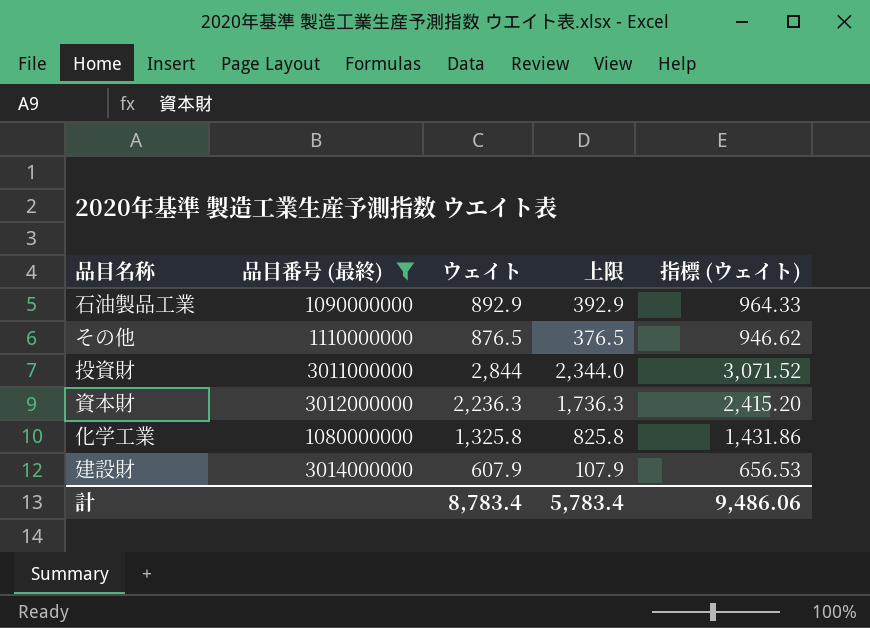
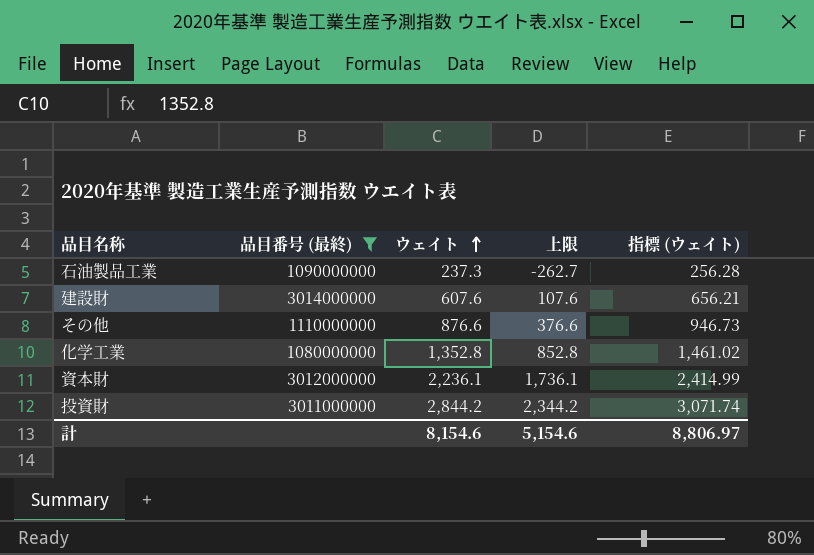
row order: none -> ウェイト ascending
石油製品工業 | ウェイト: 892.9 -> 237.3
石油製品工業 | 上限: 392.9 -> -262.7
石油製品工業 | 指標 (ウェイト): 964.33 -> 256.28
建設財 | ウェイト: 607.9 -> 607.6
建設財 | 上限: 107.9 -> 107.6
建設財 | 指標 (ウェイト): 656.53 -> 656.21
その他 | ウェイト: 876.5 -> 876.6
その他 | 上限: 376.5 -> 376.6
その他 | 指標 (ウェイト): 946.62 -> 946.73
化学工業 | ウェイト: 1,325.8 -> 1,352.8
化学工業 | 上限: 825.8 -> 852.8
化学工業 | 指標 (ウェイト): 1,431.86 -> 1,461.02
資本財 | ウェイト: 2,236.3 -> 2,236.1
資本財 | 上限: 1,736.3 -> 1,736.1
資本財 | 指標 (ウェイト): 2,415.20 -> 2,414.99
投資財 | ウェイト: 2,844 -> 2,844.2
投資財 | 上限: 2,344.0 -> 2,344.2
投資財 | 指標 (ウェイト): 3,071.52 -> 3,071.74
計 | ウェイト: 8,783.4 -> 8,154.6
計 | 上限: 5,783.4 -> 5,154.6
計 | 指標 (ウェイト): 9,486.06 -> 8,806.97

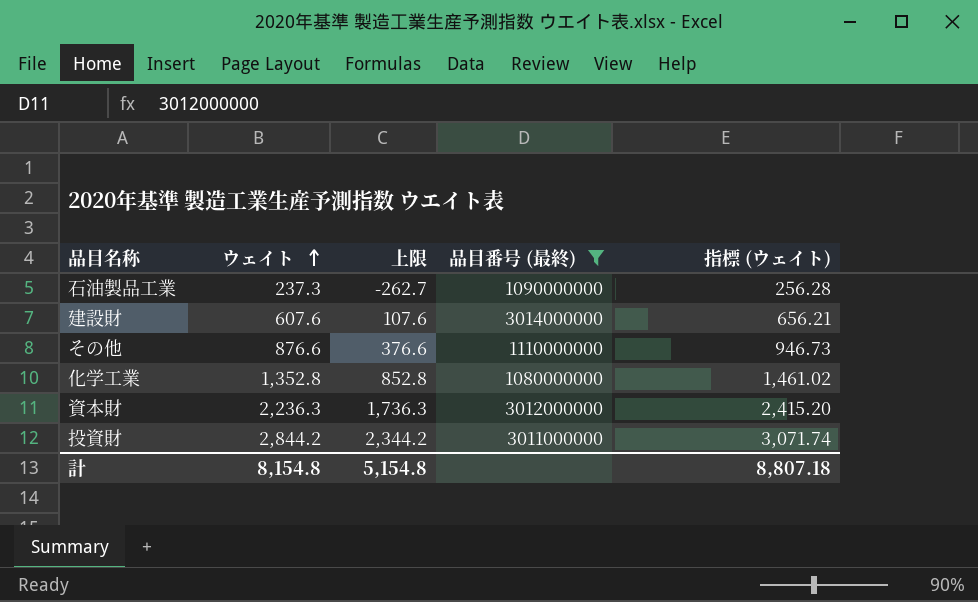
column 品目番号 (最終) | position: 2 -> 4
資本財 | ウェイト: 2,236.1 -> 2,236.3
資本財 | 上限: 1,736.1 -> 1,736.3
資本財 | 指標 (ウェイト): 2,414.99 -> 2,415.20
計 | ウェイト: 8,154.6 -> 8,154.8
計 | 上限: 5,154.6 -> 5,154.8
計 | 指標 (ウェイト): 8,806.97 -> 8,807.18

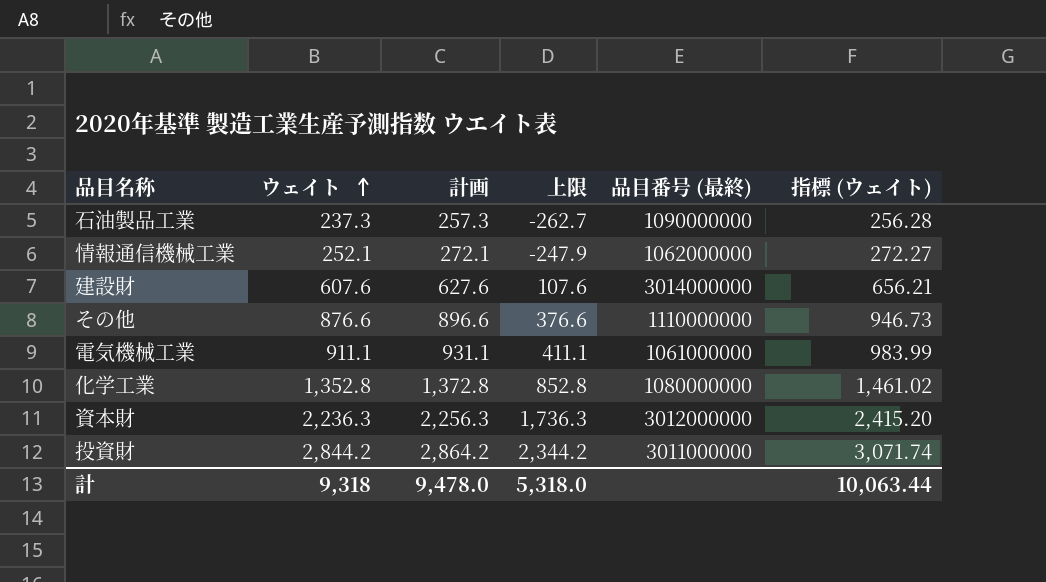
filter: 品目番号 (最終) >= 1080000000 -> none
column 計画 | formula: none -> [ウェイト] + 20
計 | ウェイト: 8,154.8 -> 9,318
計 | 上限: 5,154.8 -> 5,318.0
計 | 指標 (ウェイト): 8,807.18 -> 10,063.44

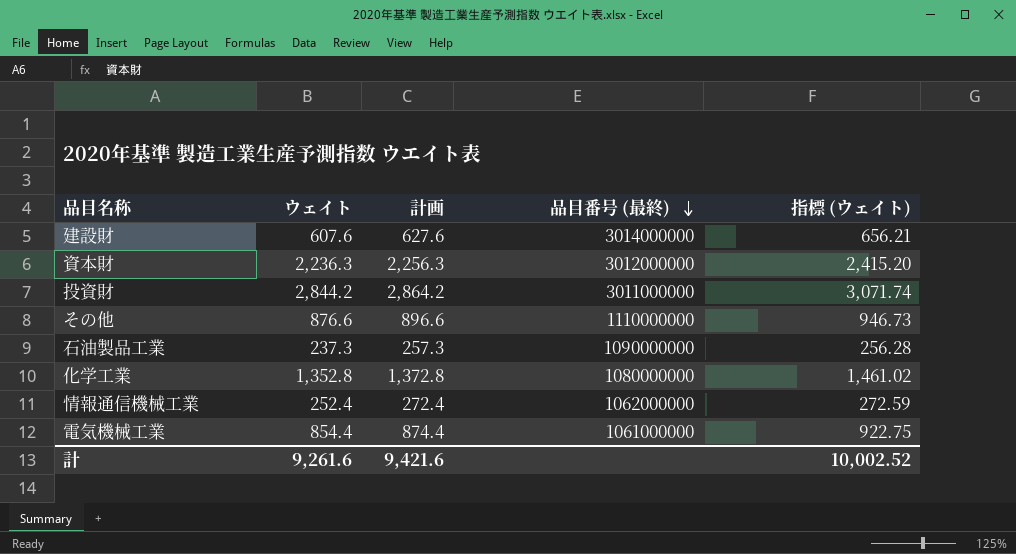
row order: ウェイト ascending -> 品目番号 (最終) descending
column 上限 | formula: [ウェイト] - 500 -> none
情報通信機械工業 | ウェイト: 252.1 -> 252.4
情報通信機械工業 | 計画: 272.1 -> 272.4
情報通信機械工業 | 指標 (ウェイト): 272.27 -> 272.59
電気機械工業 | ウェイト: 911.1 -> 854.4
電気機械工業 | 計画: 931.1 -> 874.4
電気機械工業 | 指標 (ウェイト): 983.99 -> 922.75
計 | ウェイト: 9,318 -> 9,261.6
計 | 計画: 9,478.0 -> 9,421.6
計 | 指標 (ウェイト): 10,063.44 -> 10,002.52

